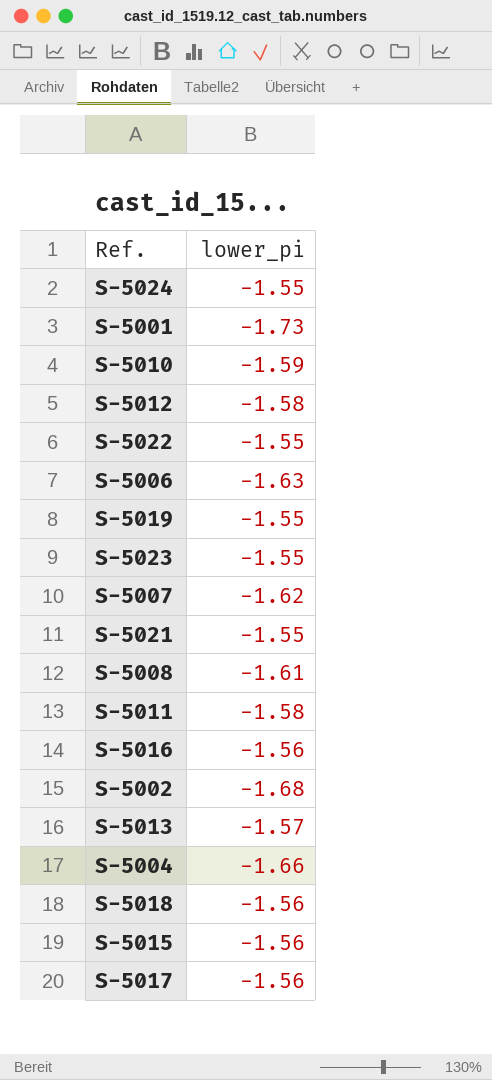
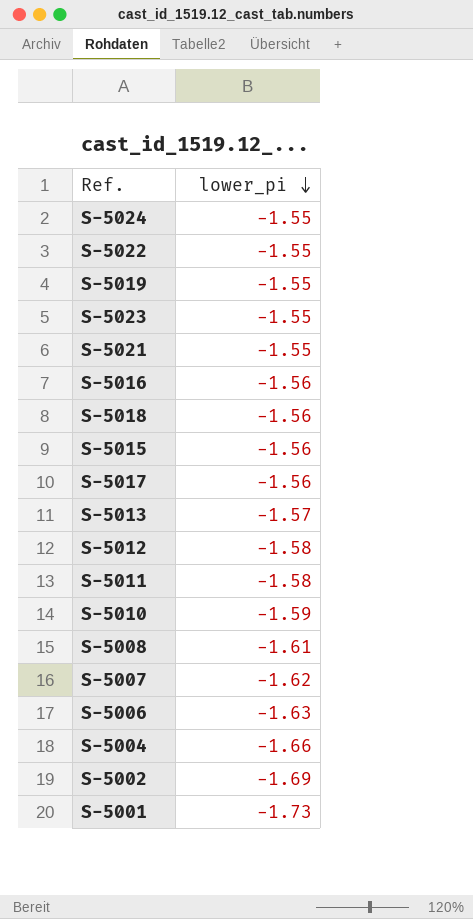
row order: none -> lower_pi descending
S-5002 | lower_pi: -1.68 -> -1.69

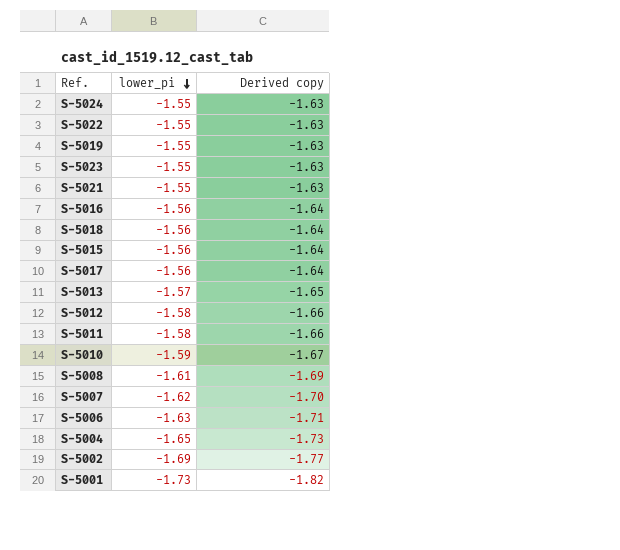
column Derived copy | formula: none -> [lower_pi] * 1.05
S-5004 | lower_pi: -1.66 -> -1.65

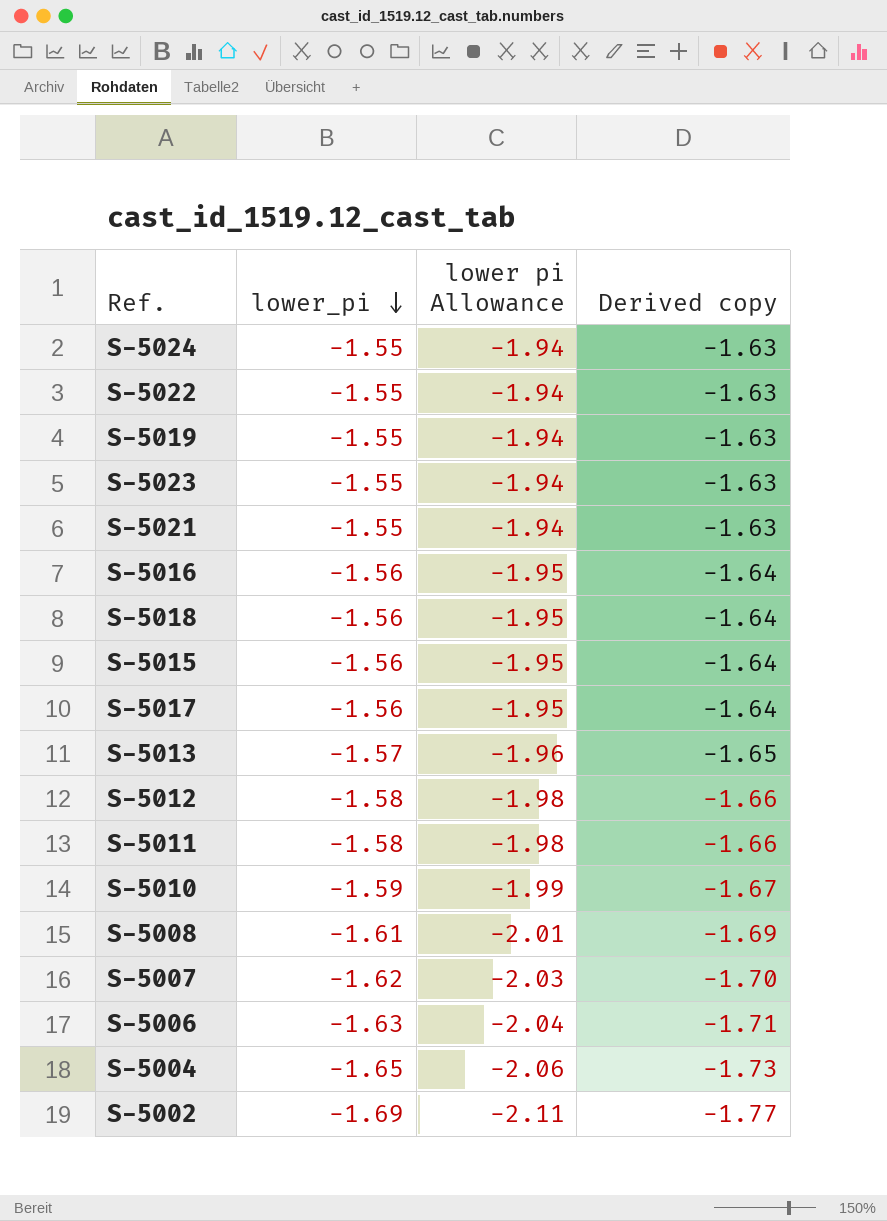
column lower pi Allowance | formula: none -> [lower_pi] * 1.25
row S-5001: -1.73 | -1.82 -> none

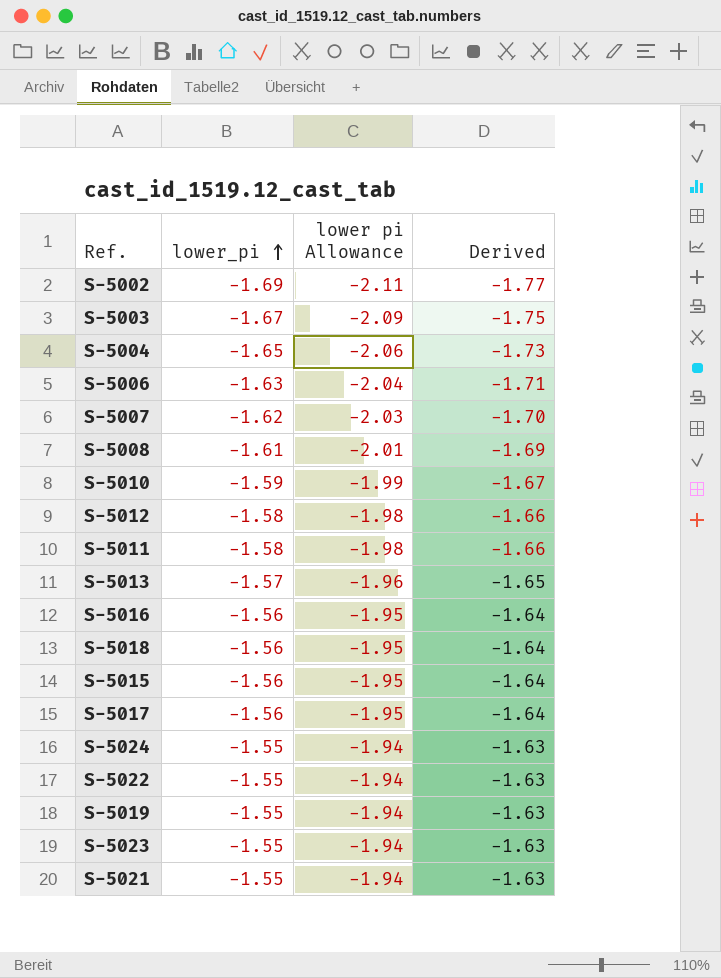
row order: lower_pi descending -> lower_pi ascending
column name: Derived copy -> Derived
row S-5003: none -> -1.67 | -2.09 | -1.75

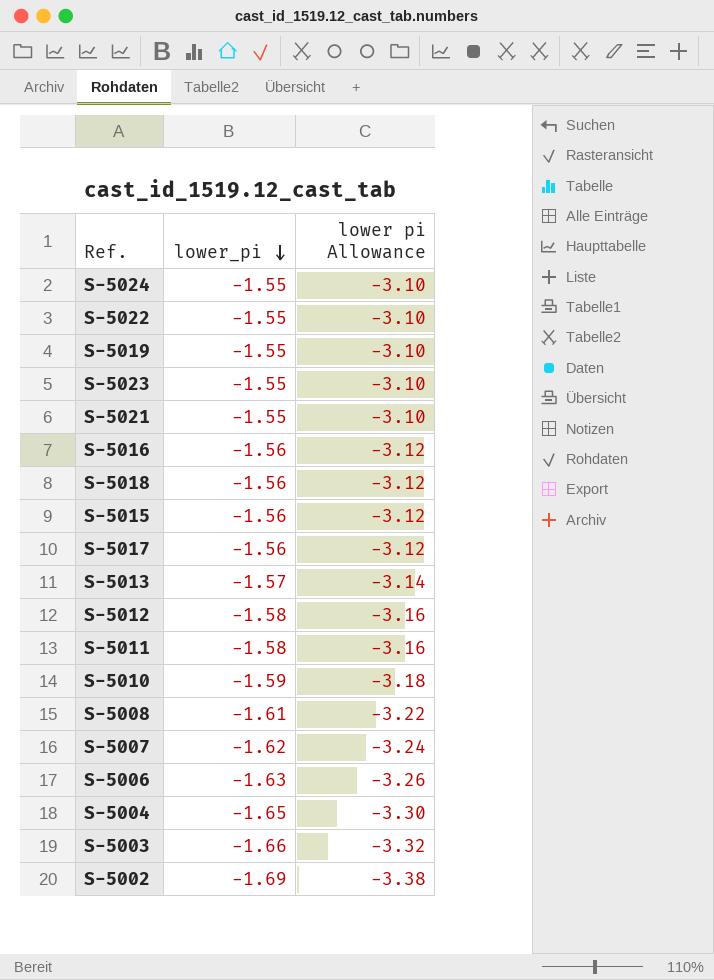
row order: lower_pi ascending -> lower_pi descending
column Derived | formula: [lower_pi] * 1.05 -> none
column lower pi Allowance | formula: [lower_pi] * 1.25 -> [lower_pi] * 2
S-5003 | lower_pi: -1.67 -> -1.66

